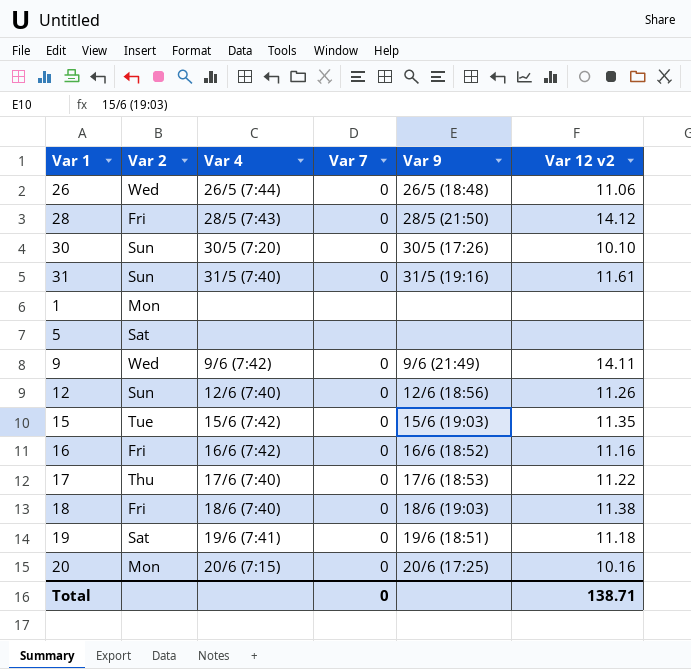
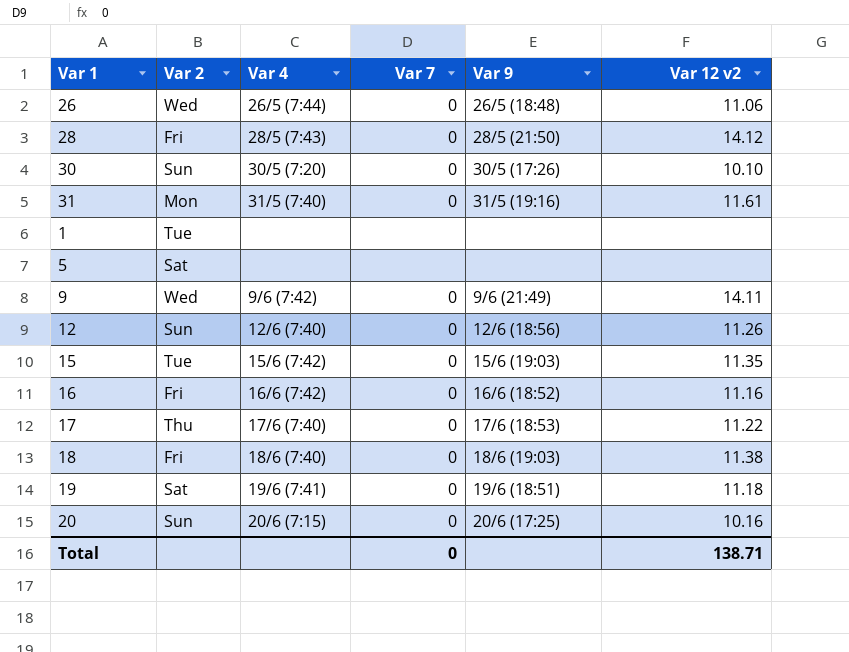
31 | Var 2: Sun -> Mon
1 | Var 2: Mon -> Tue
20 | Var 2: Mon -> Sun

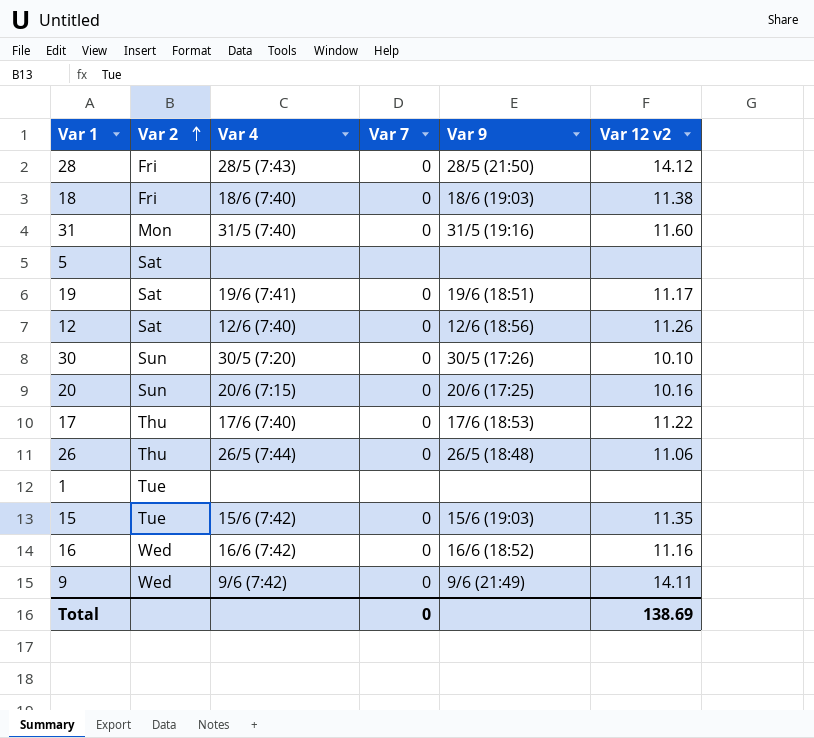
row order: none -> Var 2 ascending
31 | Var 12 v2: 11.61 -> 11.60
19 | Var 12 v2: 11.18 -> 11.17
12 | Var 2: Sun -> Sat
26 | Var 2: Wed -> Thu
16 | Var 2: Fri -> Wed
Total | Var 12 v2: 138.71 -> 138.69

